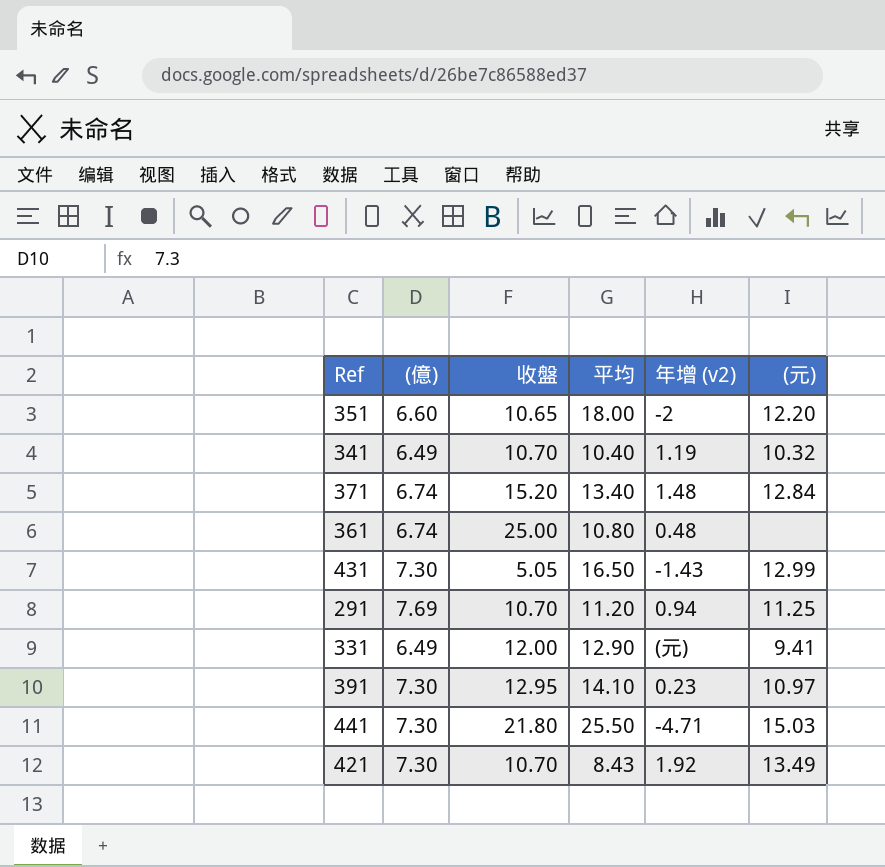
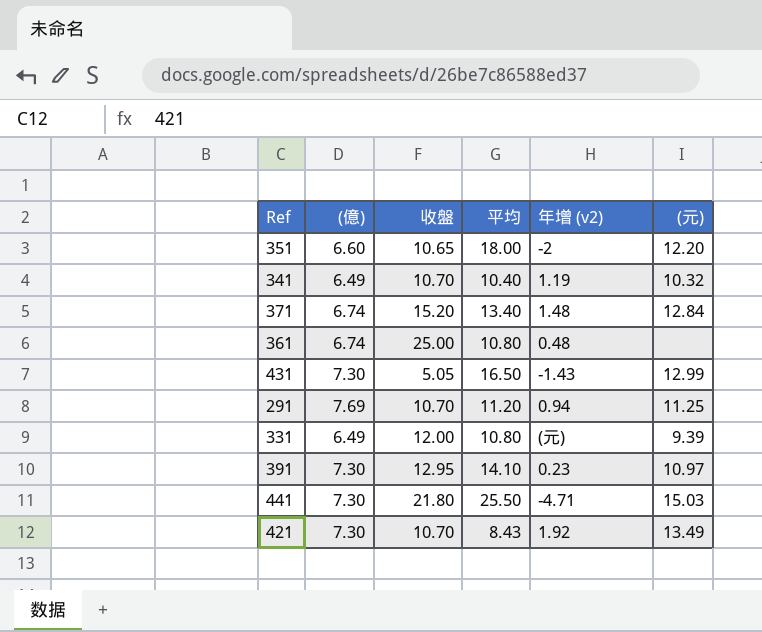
331 | 平均: 12.90 -> 10.80
331 | (元): 9.41 -> 9.39

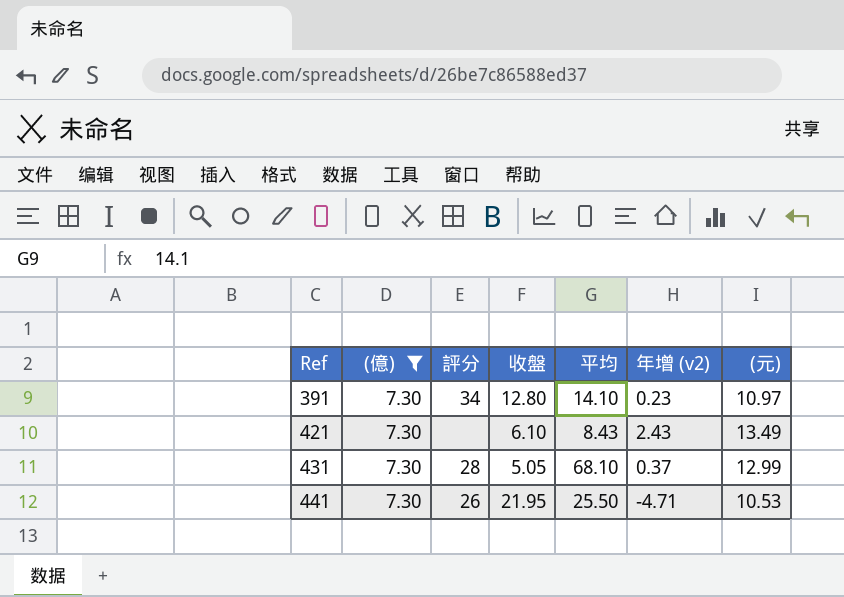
filter: none -> (億) = 7.30
row order: none -> Ref ascending
column 評分 | position: none -> 3
391 | 收盤: 12.95 -> 12.80
421 | 收盤: 10.70 -> 6.10
421 | 年增 (v2): 1.92 -> 2.43
431 | 平均: 16.50 -> 68.10
431 | 年增 (v2): -1.43 -> 0.37
441 | 收盤: 21.80 -> 21.95
441 | (元): 15.03 -> 10.53

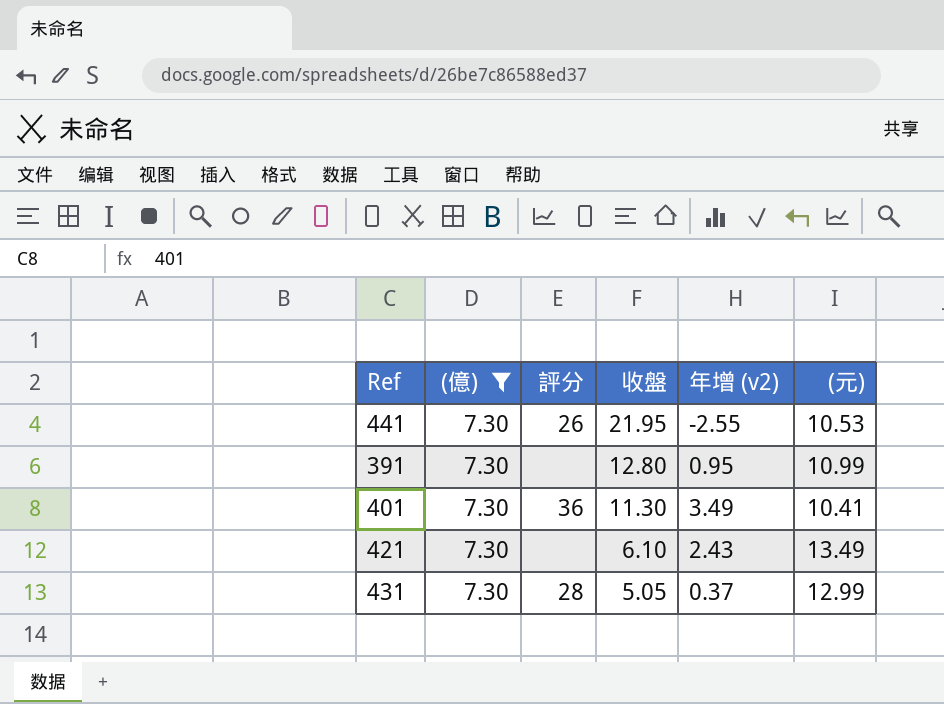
row order: Ref ascending -> 收盤 descending
column 平均 | position: 5 -> none
441 | 年增 (v2): -4.71 -> -2.55
391 | 評分: 34 -> none
391 | 年增 (v2): 0.23 -> 0.95
391 | (元): 10.97 -> 10.99
row 401: none -> 7.30 | 36 | 11.30 | 3.49 | 10.41

